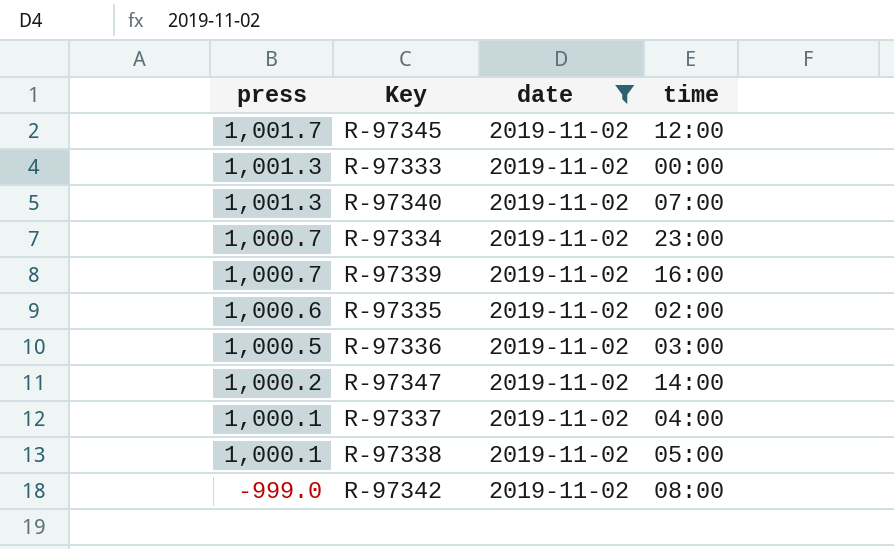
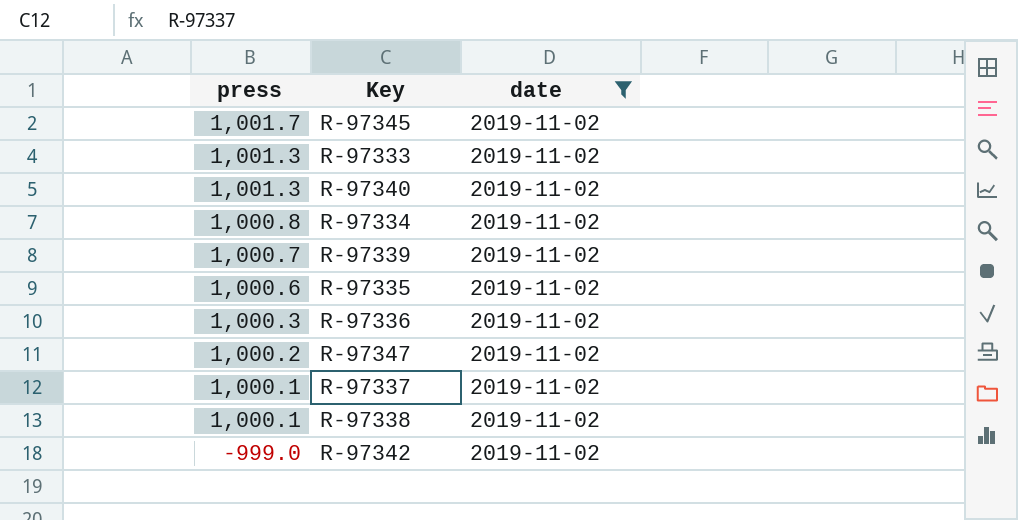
column time | position: 4 -> none
R-97334 | press: 1,000.7 -> 1,000.8
R-97336 | press: 1,000.5 -> 1,000.3

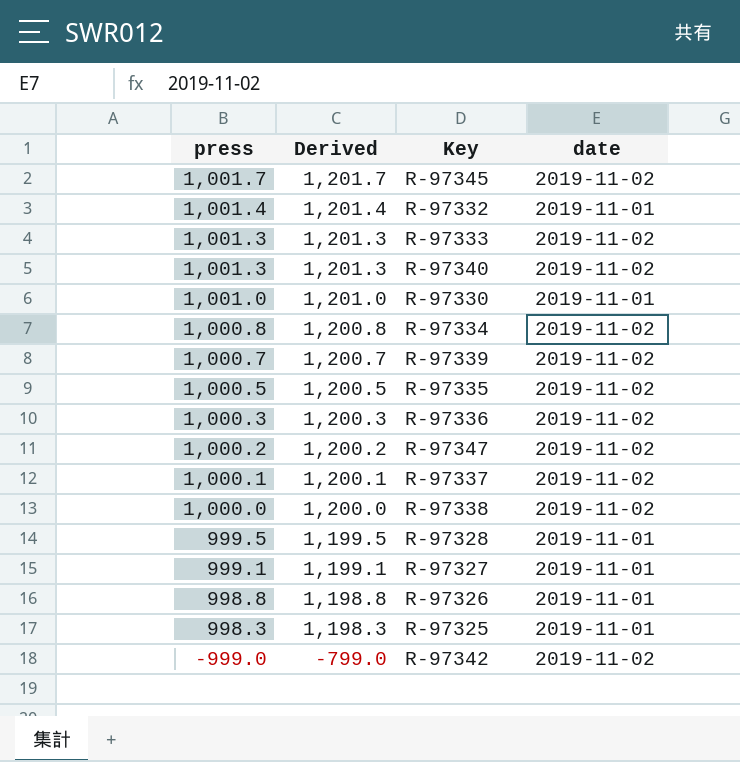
filter: date = 2019-11-02 -> none
column Derived | formula: none -> [press] + 200
R-97335 | press: 1,000.6 -> 1,000.5
R-97338 | press: 1,000.1 -> 1,000.0

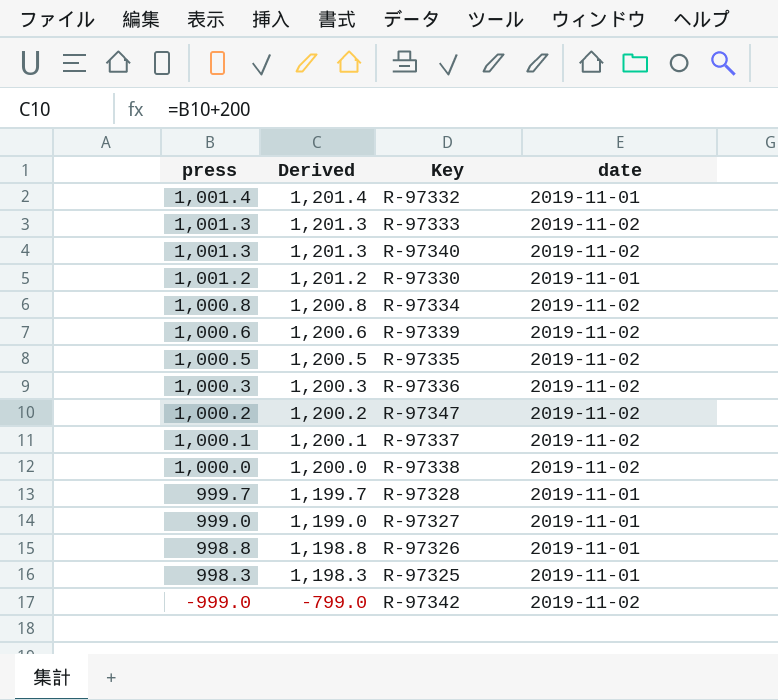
row R-97345: 1,001.7 | 1,201.7 | 2019-11-02 -> none
R-97330 | press: 1,001.0 -> 1,001.2
R-97330 | Derived: 1,201.0 -> 1,201.2
R-97339 | press: 1,000.7 -> 1,000.6
R-97339 | Derived: 1,200.7 -> 1,200.6
R-97328 | press: 999.5 -> 999.7
R-97328 | Derived: 1,199.5 -> 1,199.7
R-97327 | press: 999.1 -> 999.0
R-97327 | Derived: 1,199.1 -> 1,199.0

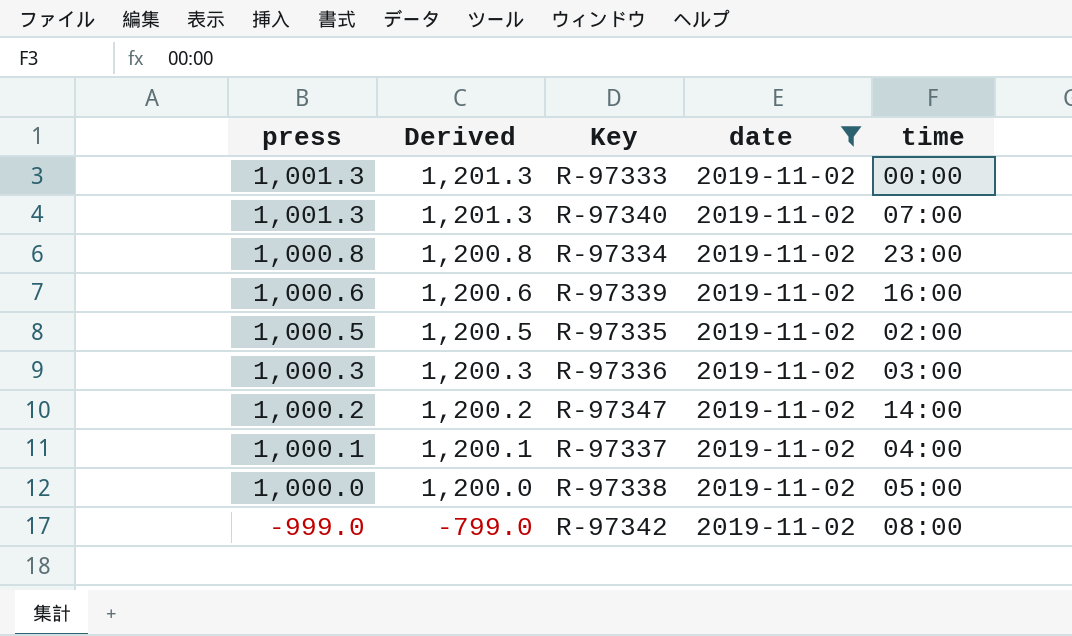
filter: none -> date = 2019-11-02
column time | position: none -> 5

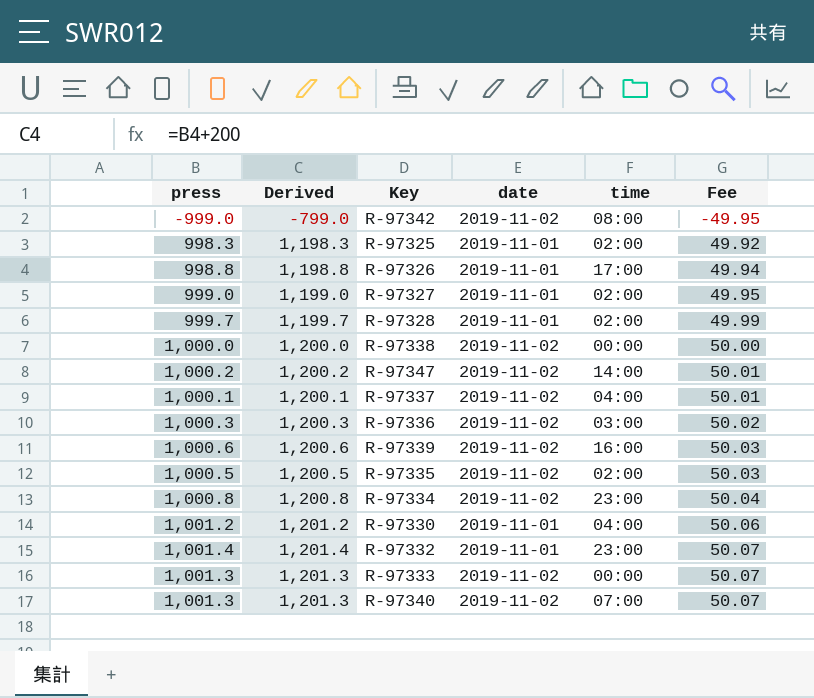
filter: date = 2019-11-02 -> none
row order: press descending -> Fee ascending
column Fee | formula: none -> [press] * 0.05
R-97338 | time: 05:00 -> 00:00

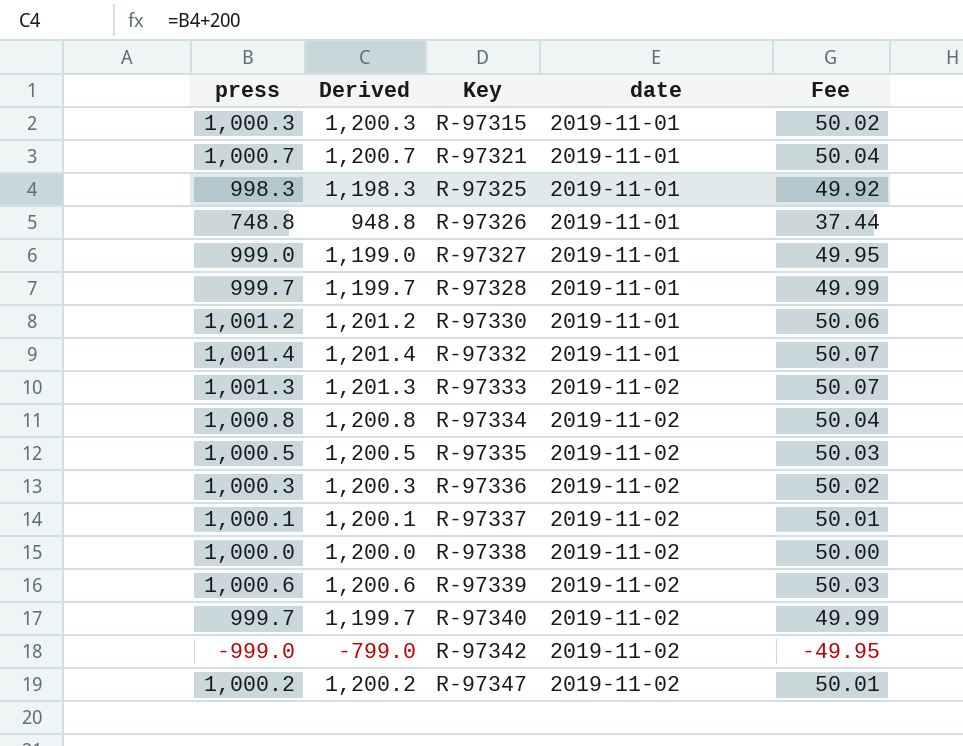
row order: Fee ascending -> Key ascending
column time | position: 5 -> none
row R-97315: none -> 1,000.3 | 1,200.3 | 2019-11-01 | 50.02
row R-97321: none -> 1,000.7 | 1,200.7 | 2019-11-01 | 50.04
R-97326 | press: 998.8 -> 748.8
R-97326 | Derived: 1,198.8 -> 948.8
R-97326 | Fee: 49.94 -> 37.44
R-97340 | press: 1,001.3 -> 999.7
R-97340 | Derived: 1,201.3 -> 1,199.7
R-97340 | Fee: 50.07 -> 49.99

